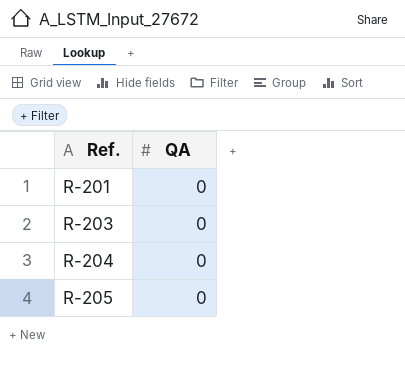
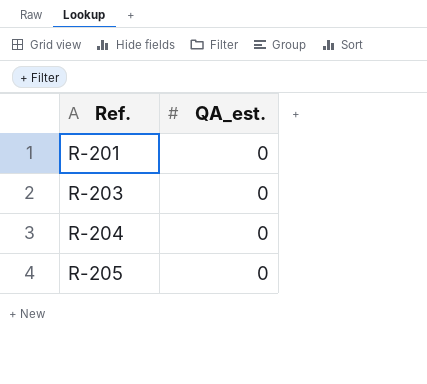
column name: QA -> QA_est.

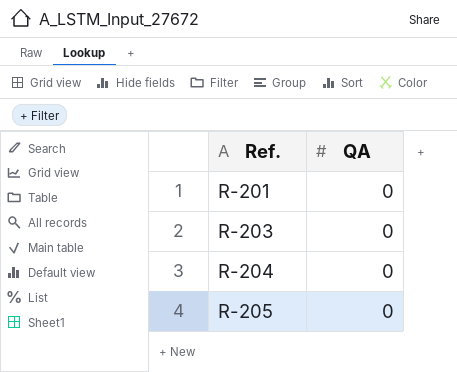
column name: QA_est. -> QA

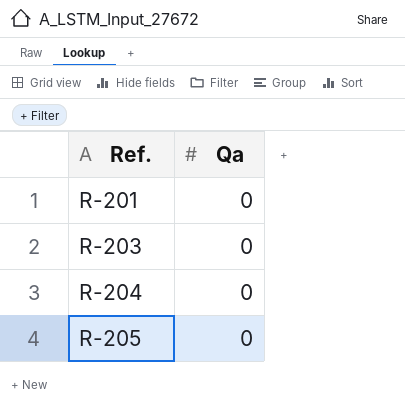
column name: QA -> Qa

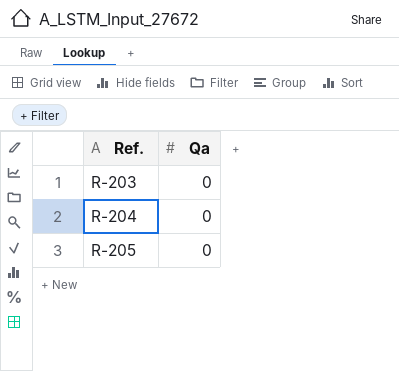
row R-201: 0 -> none

